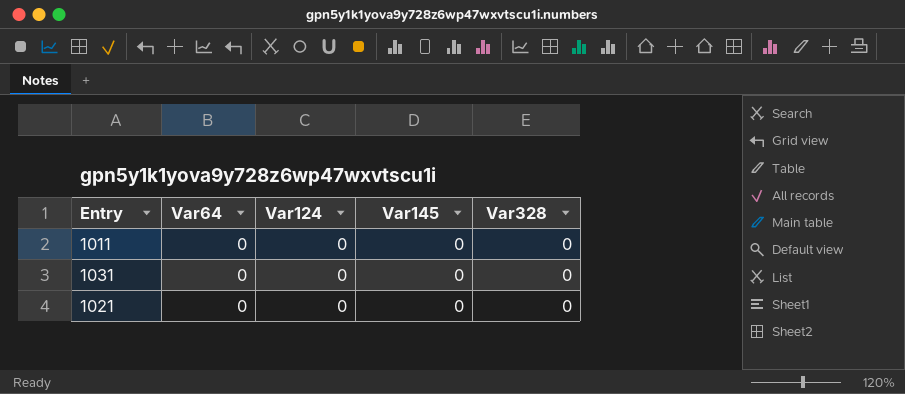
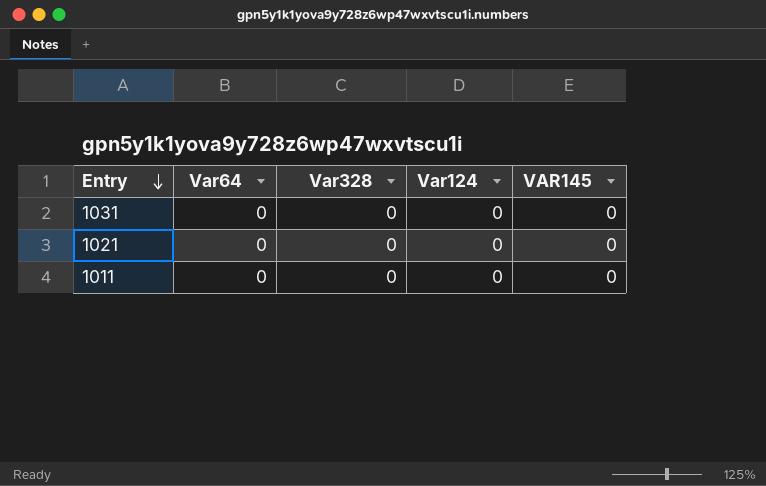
row order: none -> Entry descending
column Var328 | position: 5 -> 3
column name: Var145 -> VAR145

